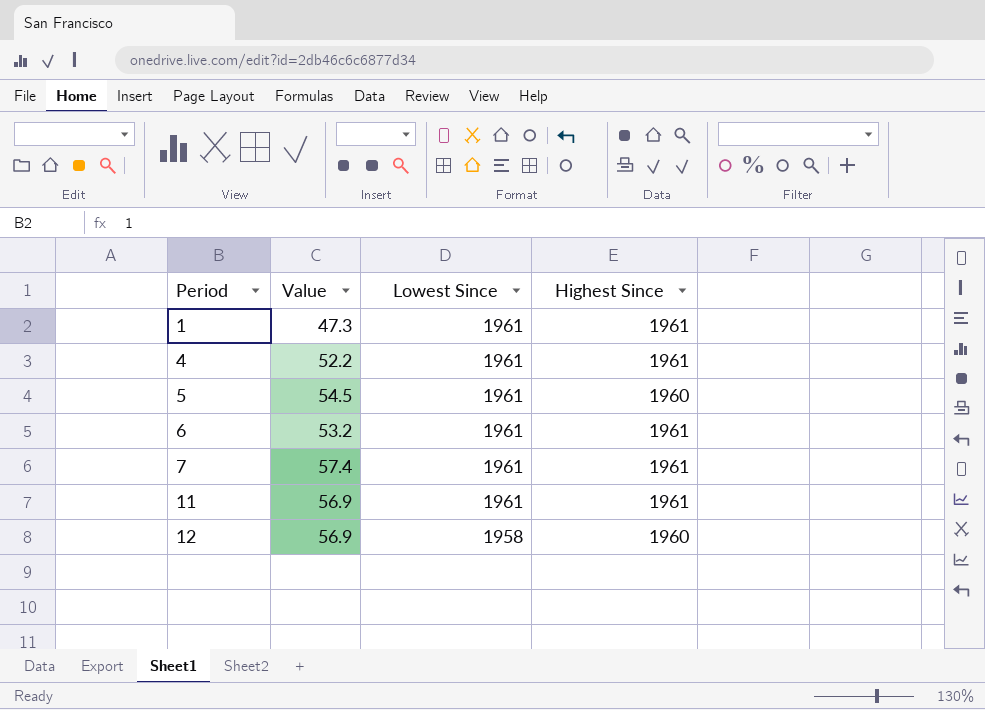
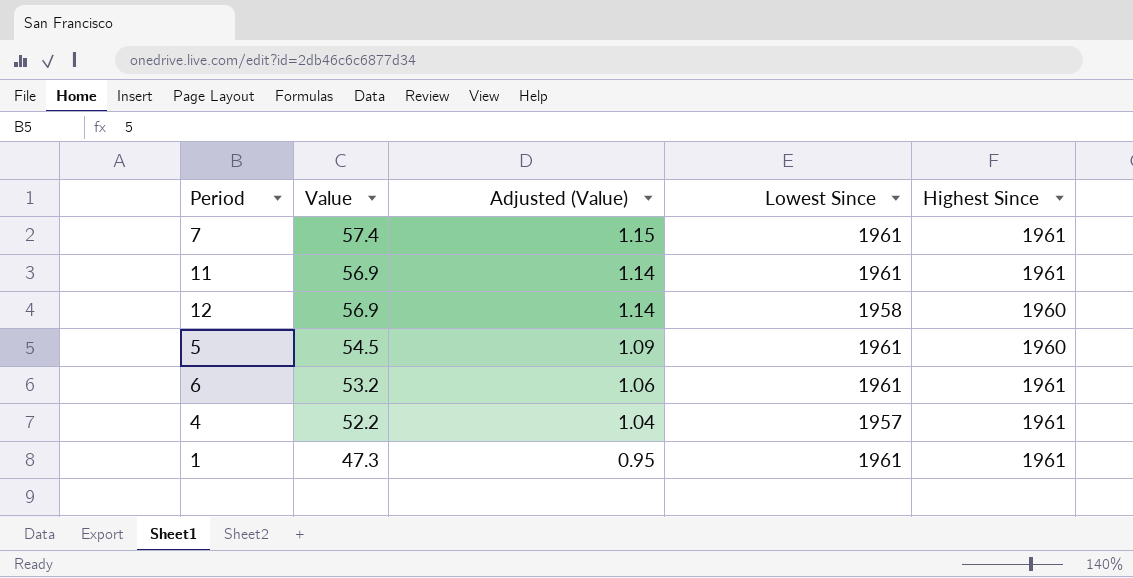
row order: Period ascending -> Value descending
column Adjusted (Value) | formula: none -> [Value] * 0.02
4 | Lowest Since: 1961 -> 1957

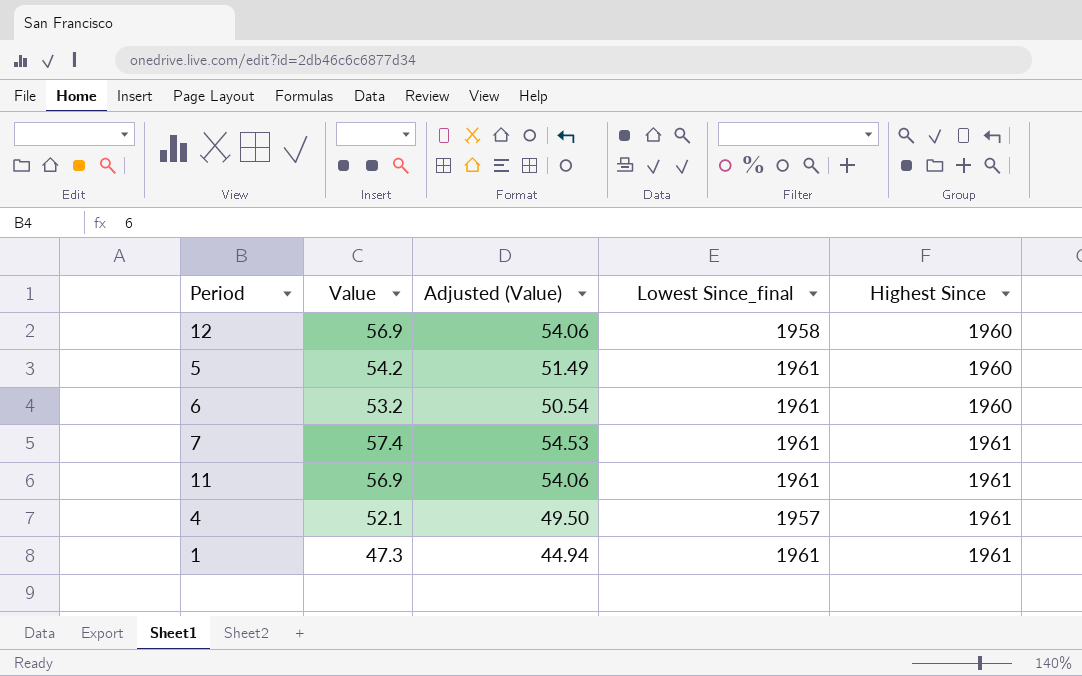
row order: Value descending -> Highest Since ascending
column Adjusted (Value) | formula: [Value] * 0.02 -> [Value] * 0.95
column name: Lowest Since -> Lowest Since_final
5 | Value: 54.5 -> 54.2
6 | Highest Since: 1961 -> 1960
4 | Value: 52.2 -> 52.1

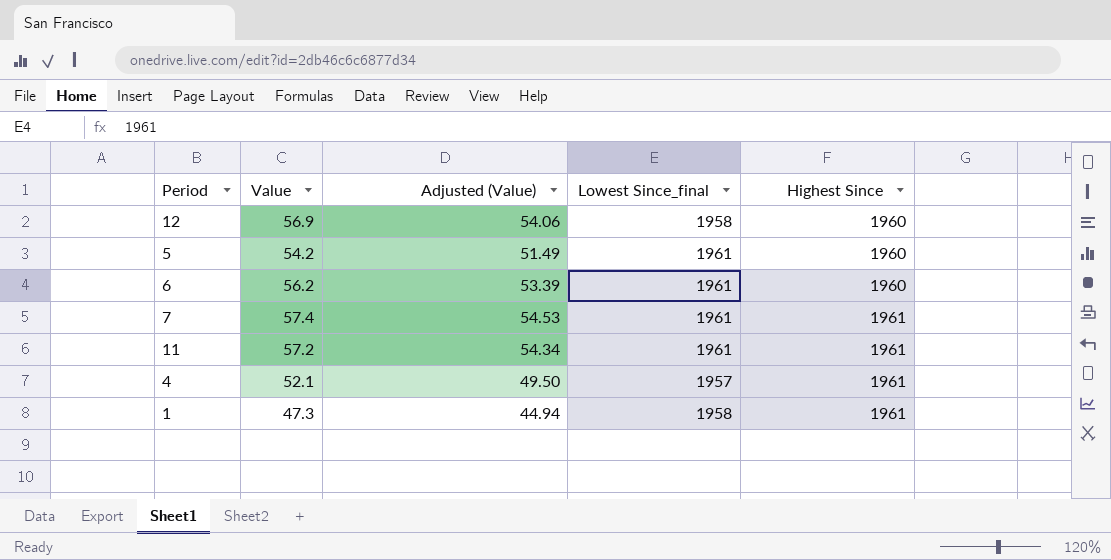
6 | Value: 53.2 -> 56.2
6 | Adjusted (Value): 50.54 -> 53.39
11 | Value: 56.9 -> 57.2
11 | Adjusted (Value): 54.06 -> 54.34
1 | Lowest Since_final: 1961 -> 1958

